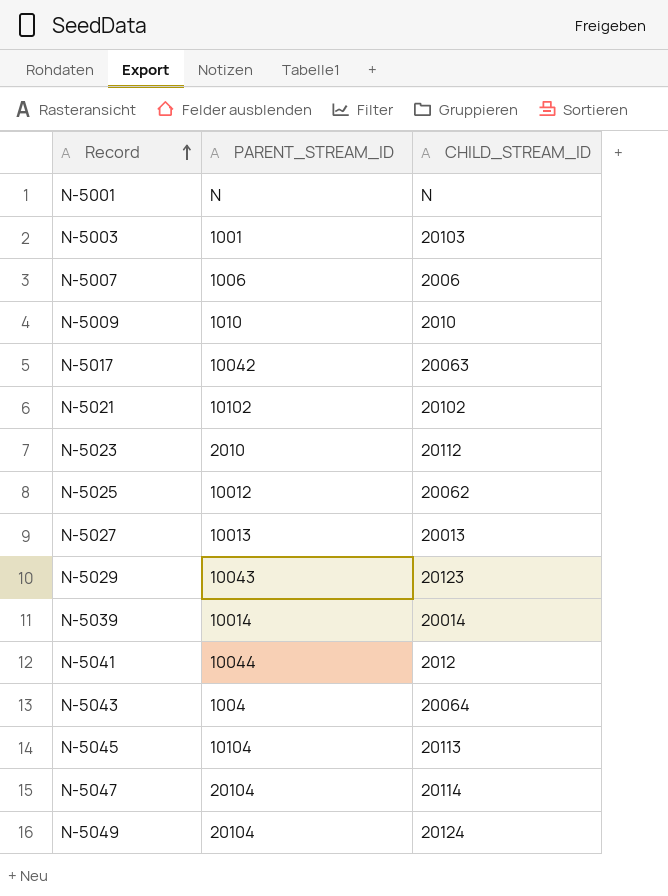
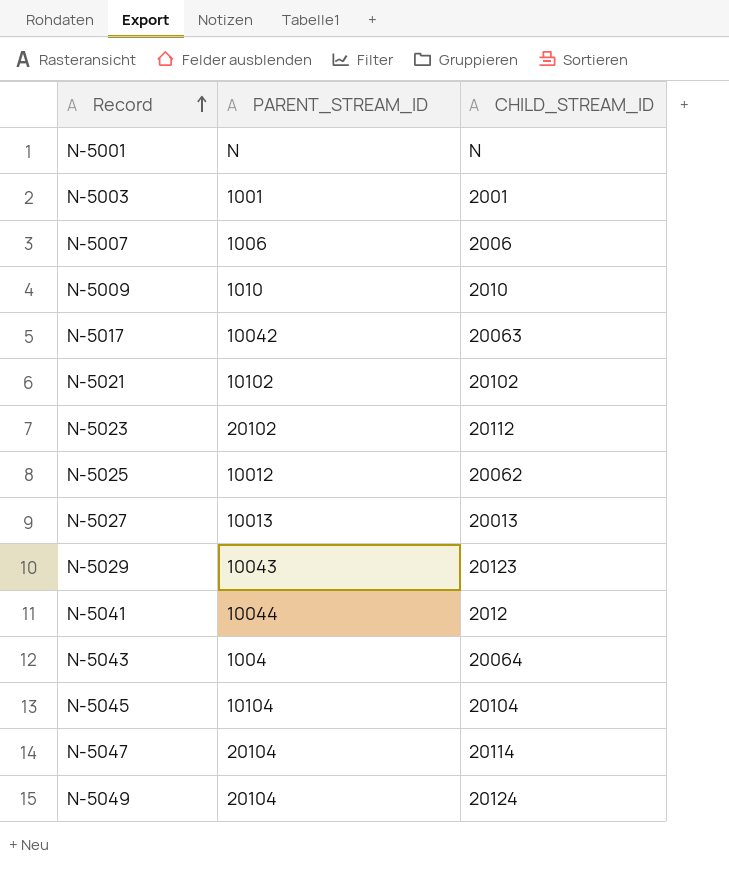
row N-5039: 10014 | 20014 -> none
N-5003 | CHILD_STREAM_ID: 20103 -> 2001
N-5023 | PARENT_STREAM_ID: 2010 -> 20102
N-5045 | CHILD_STREAM_ID: 20113 -> 20104

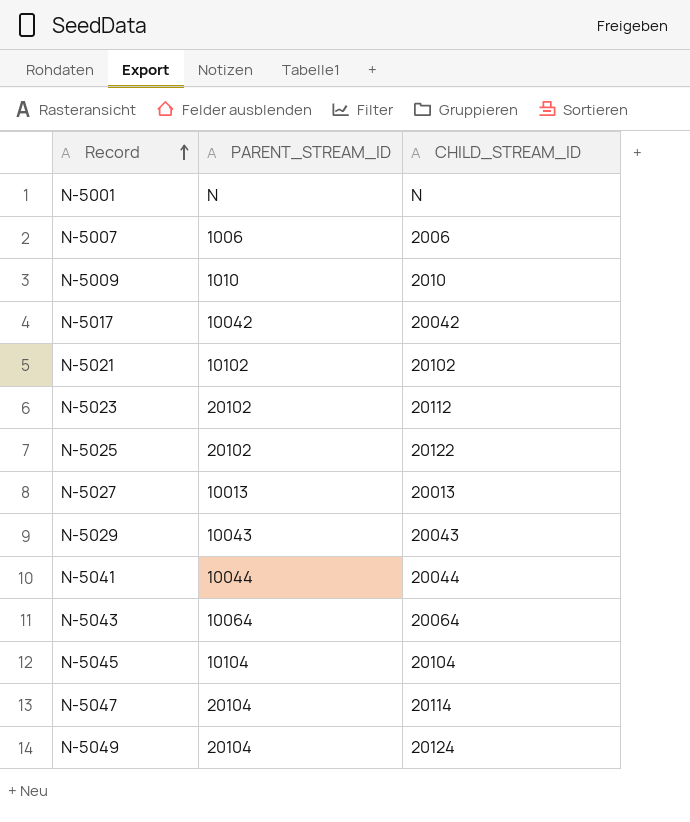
row N-5003: 1001 | 2001 -> none
N-5017 | CHILD_STREAM_ID: 20063 -> 20042
N-5025 | PARENT_STREAM_ID: 10012 -> 20102
N-5025 | CHILD_STREAM_ID: 20062 -> 20122
N-5029 | CHILD_STREAM_ID: 20123 -> 20043
N-5041 | CHILD_STREAM_ID: 2012 -> 20044
N-5043 | PARENT_STREAM_ID: 1004 -> 10064

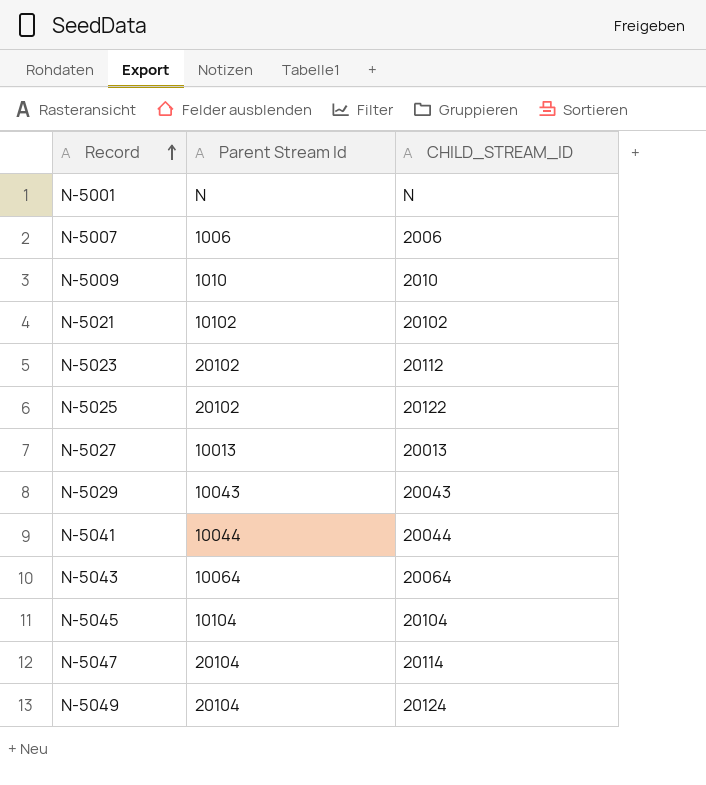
column name: PARENT_STREAM_ID -> Parent Stream Id
row N-5017: 10042 | 20042 -> none

